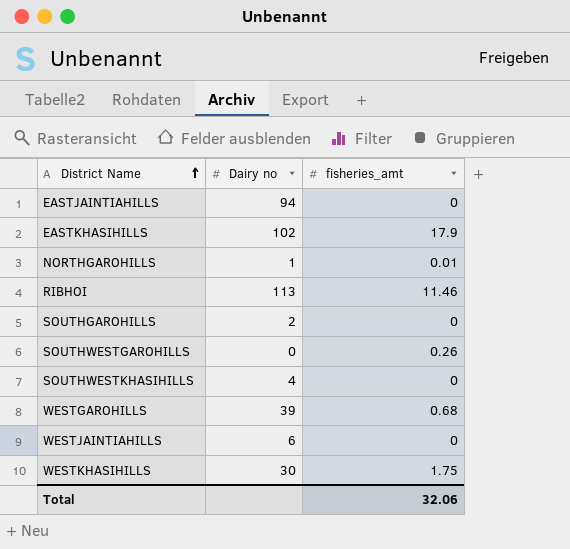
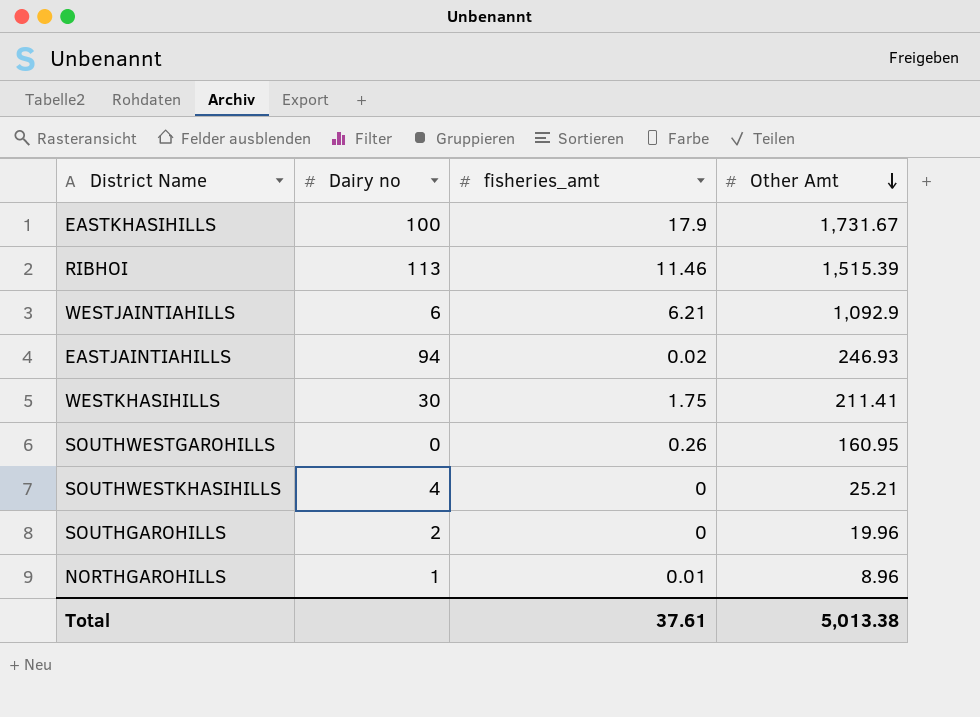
row order: District Name ascending -> Other Amt descending
column Other Amt | position: none -> 4
row WESTGAROHILLS: 39 | 0.68 -> none
EASTKHASIHILLS | Dairy no: 102 -> 100
WESTJAINTIAHILLS | fisheries_amt: 0 -> 6.21
EASTJAINTIAHILLS | fisheries_amt: 0 -> 0.02
Total | fisheries_amt: 32.06 -> 37.61

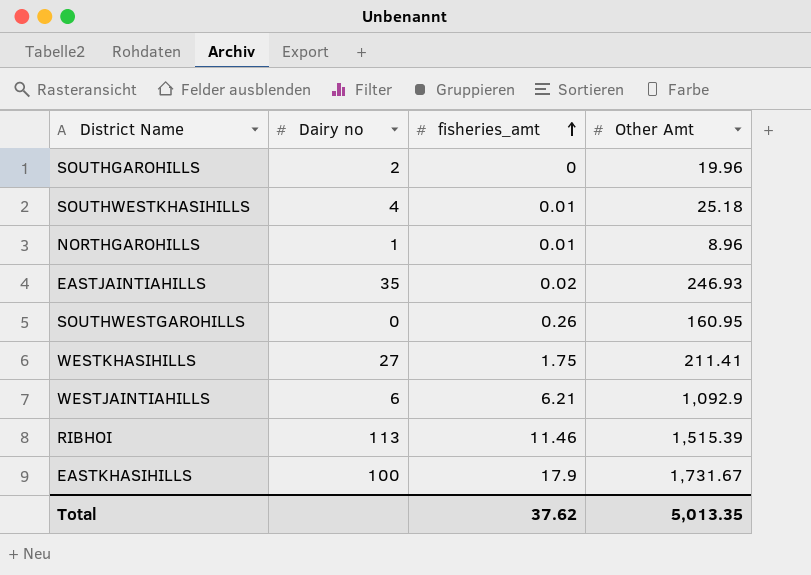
row order: Other Amt descending -> fisheries_amt ascending
SOUTHWESTKHASIHILLS | fisheries_amt: 0 -> 0.01
SOUTHWESTKHASIHILLS | Other Amt: 25.21 -> 25.18
EASTJAINTIAHILLS | Dairy no: 94 -> 35
WESTKHASIHILLS | Dairy no: 30 -> 27
Total | fisheries_amt: 37.61 -> 37.62
Total | Other Amt: 5,013.38 -> 5,013.35

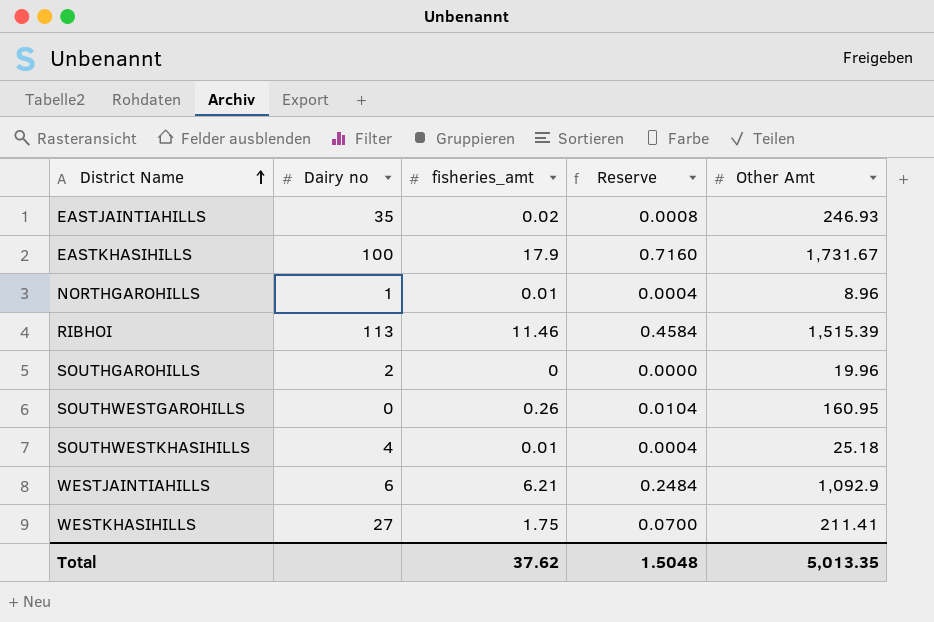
row order: fisheries_amt ascending -> District Name ascending
column Reserve | formula: none -> [fisheries_amt] * 0.04

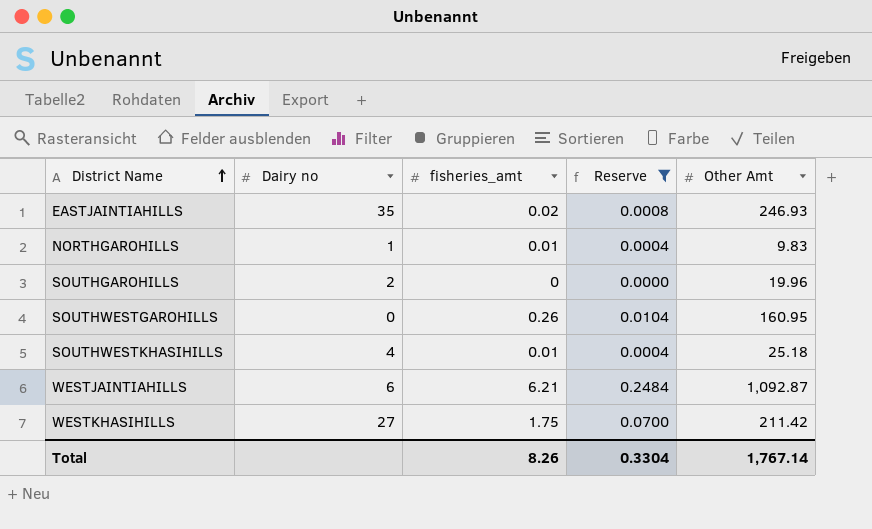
filter: none -> Reserve <= 0.2484
NORTHGAROHILLS | Other Amt: 8.96 -> 9.83
WESTJAINTIAHILLS | Other Amt: 1,092.9 -> 1,092.87
WESTKHASIHILLS | Other Amt: 211.41 -> 211.42
Total | fisheries_amt: 37.62 -> 8.26
Total | Reserve: 1.5048 -> 0.3304
Total | Other Amt: 5,013.35 -> 1,767.14

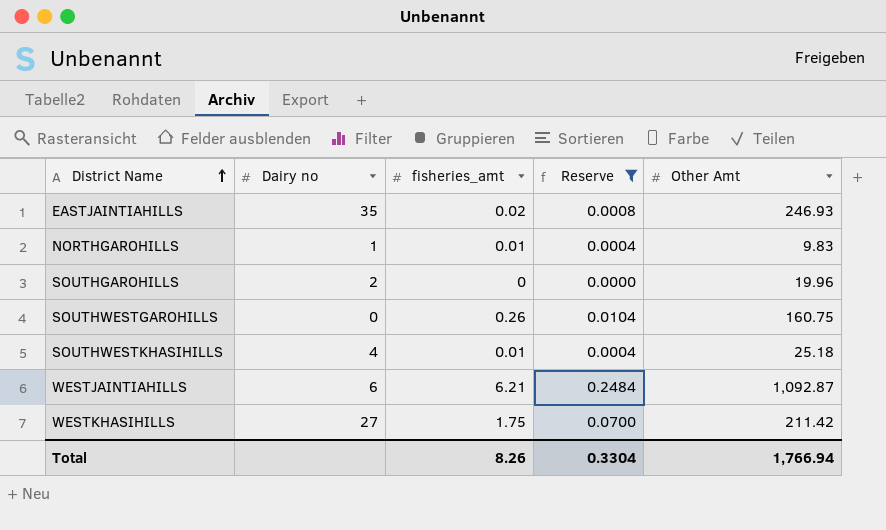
SOUTHWESTGAROHILLS | Other Amt: 160.95 -> 160.75
Total | Other Amt: 1,767.14 -> 1,766.94

